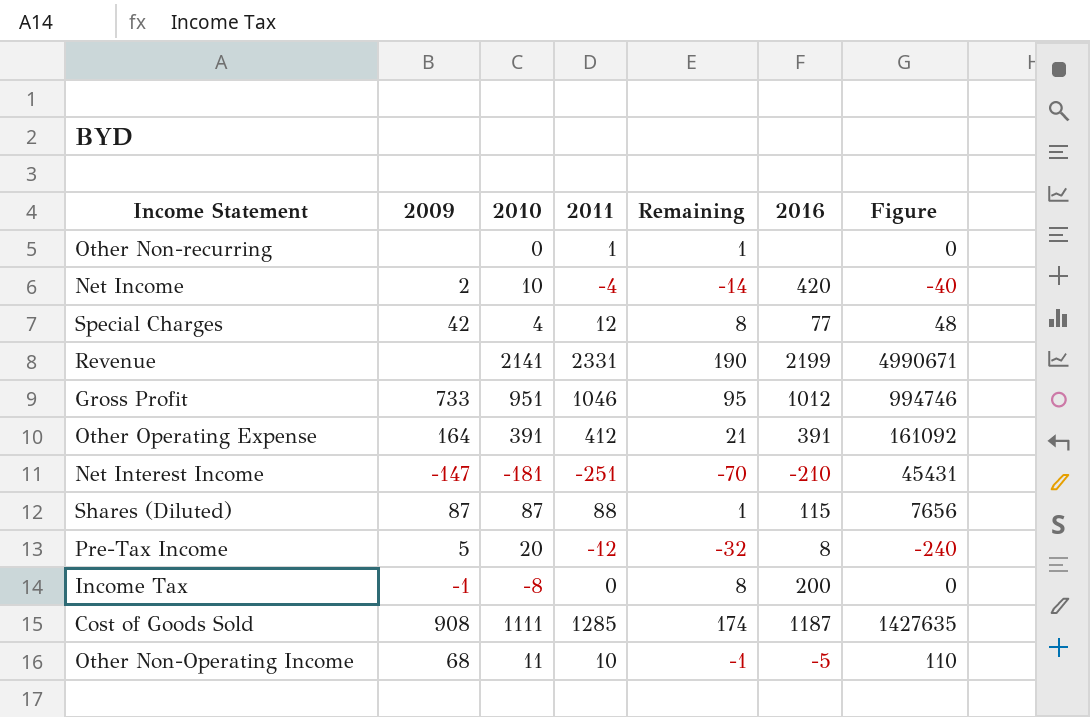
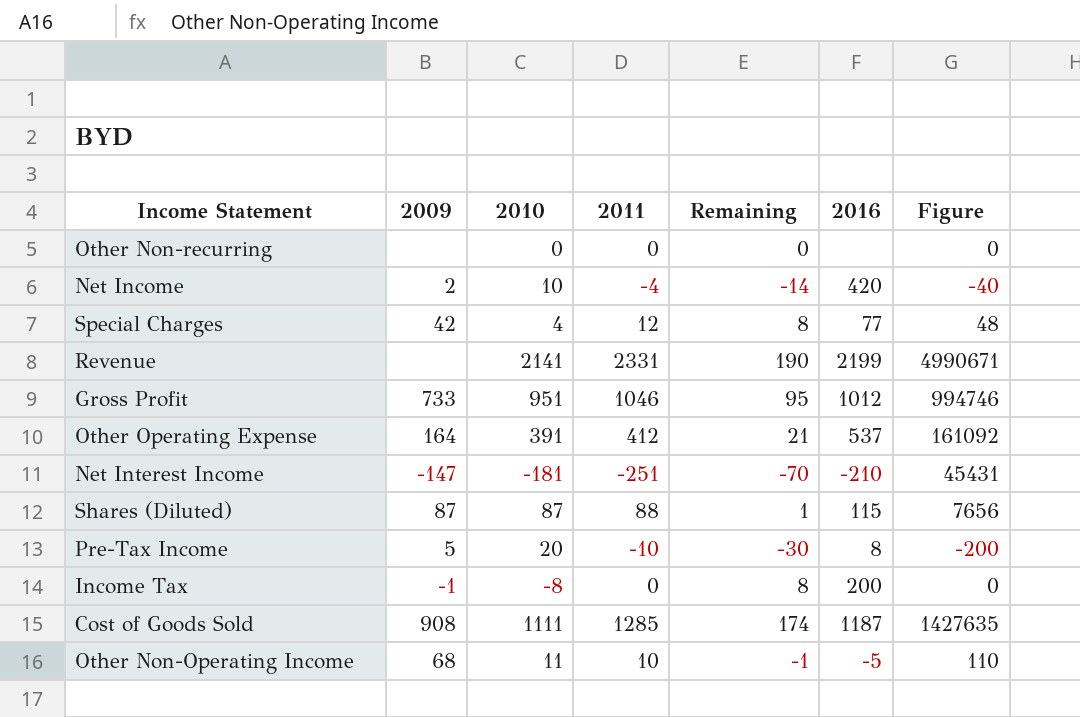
Other Non-recurring | 2011: 1 -> 0
Other Non-recurring | Remaining: 1 -> 0
Other Operating Expense | 2016: 391 -> 537
Pre-Tax Income | 2011: -12 -> -10
Pre-Tax Income | Remaining: -32 -> -30
Pre-Tax Income | Figure: -240 -> -200

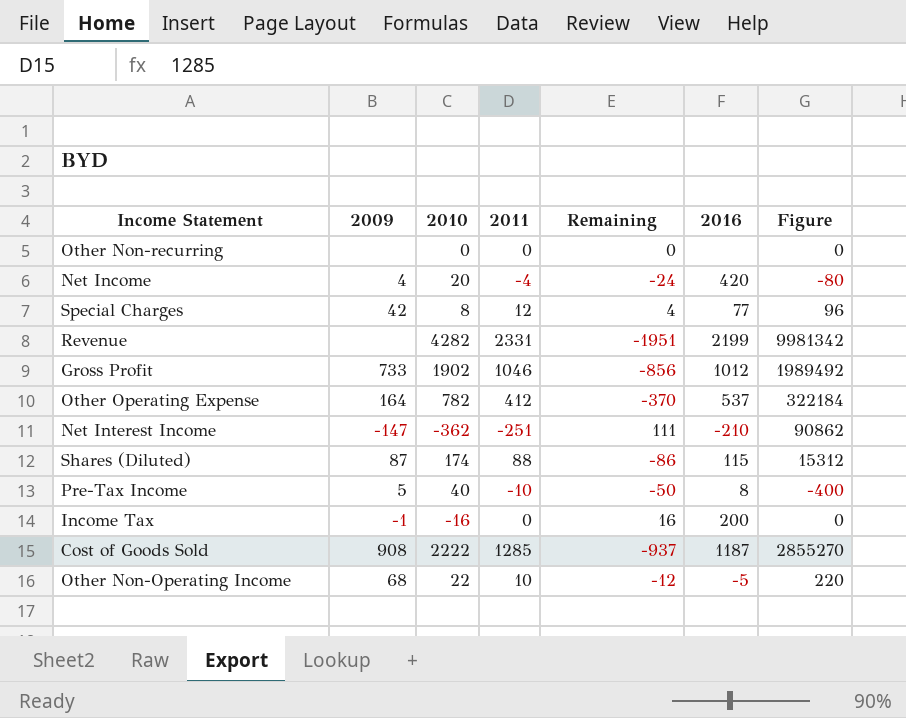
Net Income | 2009: 2 -> 4
Net Income | 2010: 10 -> 20
Net Income | Remaining: -14 -> -24
Net Income | Figure: -40 -> -80
Special Charges | 2010: 4 -> 8
Special Charges | Remaining: 8 -> 4
Special Charges | Figure: 48 -> 96
Revenue | 2010: 2141 -> 4282
Revenue | Remaining: 190 -> -1951
Revenue | Figure: 4990671 -> 9981342
Gross Profit | 2010: 951 -> 1902
Gross Profit | Remaining: 95 -> -856
Gross Profit | Figure: 994746 -> 1989492
Other Operating Expense | 2010: 391 -> 782
Other Operating Expense | Remaining: 21 -> -370
Other Operating Expense | Figure: 161092 -> 322184
Net Interest Income | 2010: -181 -> -362
Net Interest Income | Remaining: -70 -> 111
Net Interest Income | Figure: 45431 -> 90862
Shares (Diluted) | 2010: 87 -> 174
Shares (Diluted) | Remaining: 1 -> -86
Shares (Diluted) | Figure: 7656 -> 15312
Pre-Tax Income | 2010: 20 -> 40
Pre-Tax Income | Remaining: -30 -> -50
Pre-Tax Income | Figure: -200 -> -400
Income Tax | 2010: -8 -> -16
Income Tax | Remaining: 8 -> 16
Cost of Goods Sold | 2010: 1111 -> 2222
Cost of Goods Sold | Remaining: 174 -> -937
Cost of Goods Sold | Figure: 1427635 -> 2855270
Other Non-Operating Income | 2010: 11 -> 22
Other Non-Operating Income | Remaining: -1 -> -12
Other Non-Operating Income | Figure: 110 -> 220

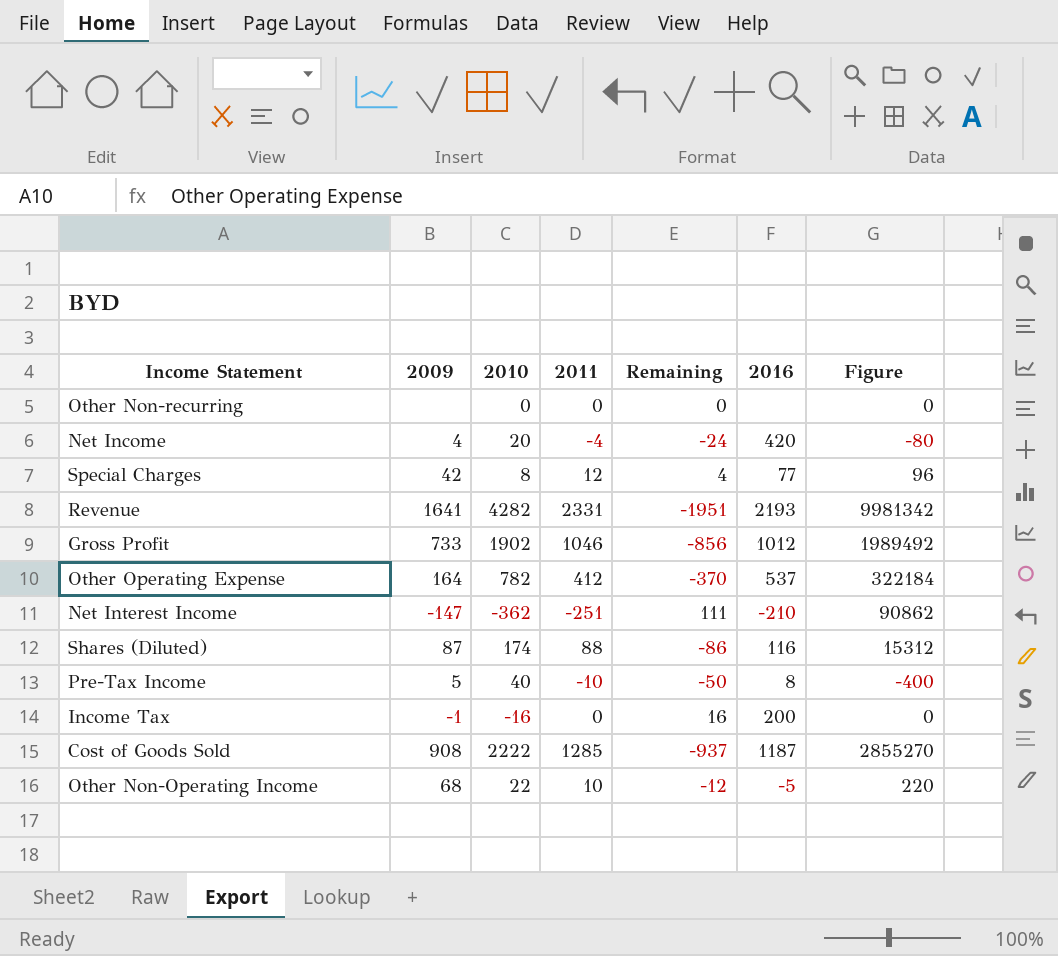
Revenue | 2009: none -> 1641
Revenue | 2016: 2199 -> 2193
Shares (Diluted) | 2016: 115 -> 116

